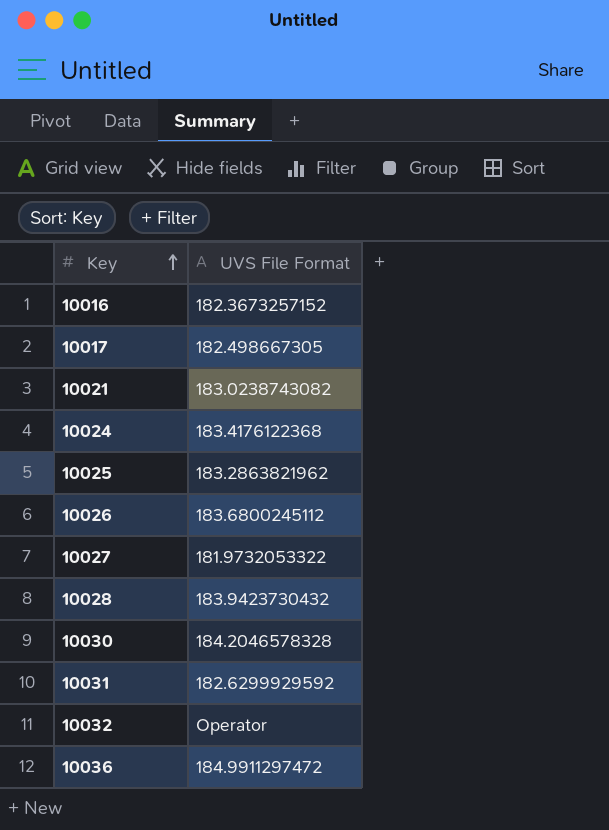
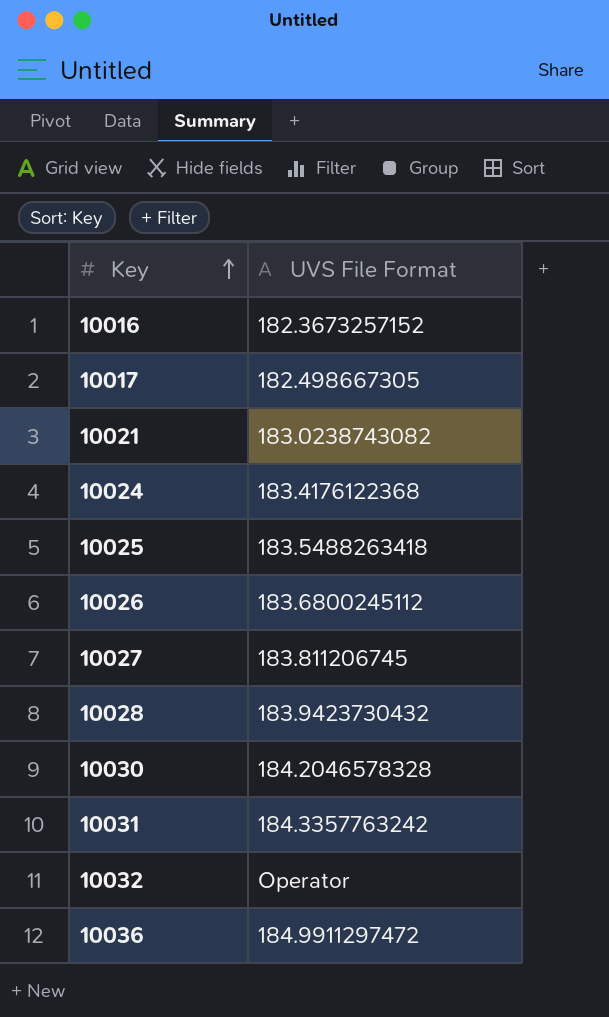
10025 | UVS File Format: 183.2863821962 -> 183.5488263418
10027 | UVS File Format: 181.9732053322 -> 183.811206745
10031 | UVS File Format: 182.6299929592 -> 184.3357763242

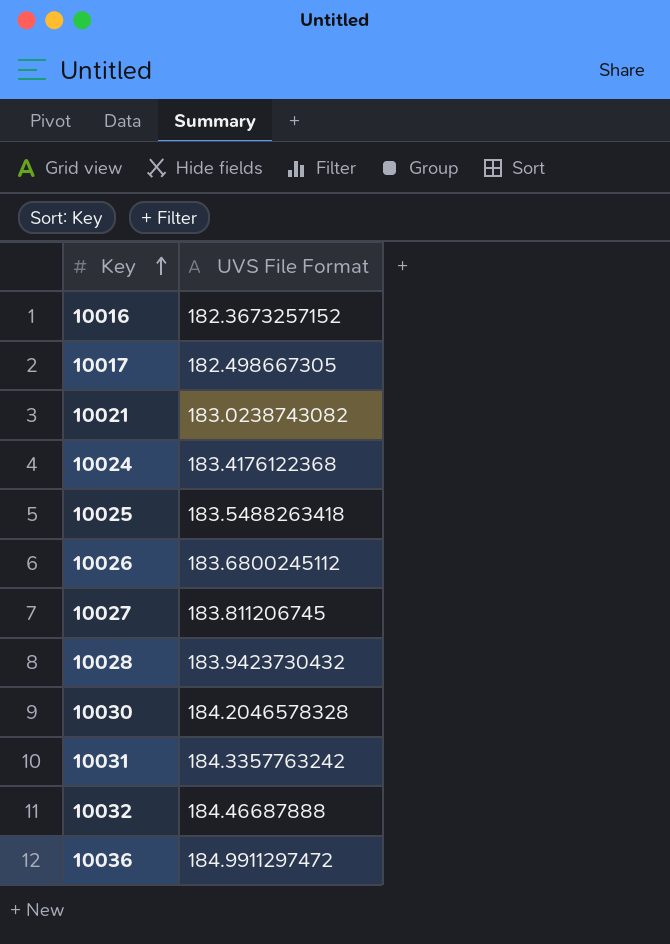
10032 | UVS File Format: Operator -> 184.46687888

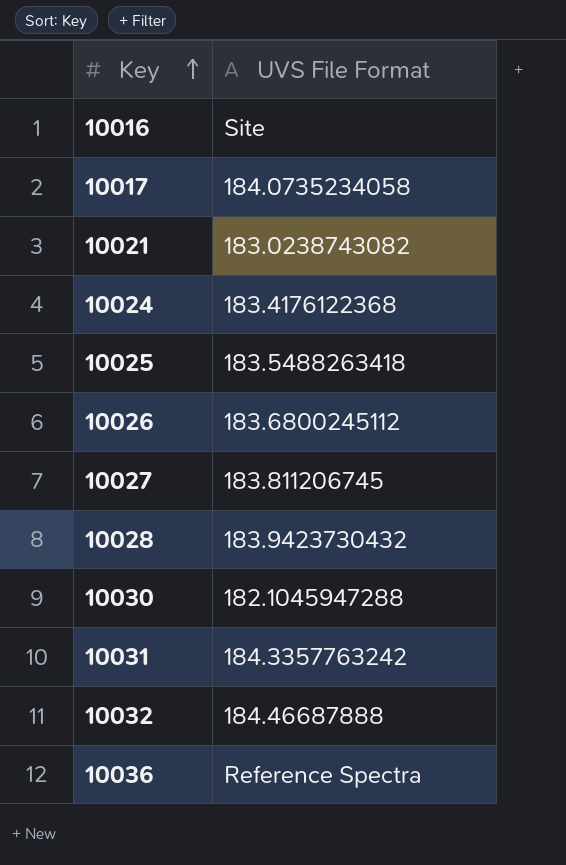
10016 | UVS File Format: 182.3673257152 -> Site
10017 | UVS File Format: 182.498667305 -> 184.0735234058
10030 | UVS File Format: 184.2046578328 -> 182.1045947288
10036 | UVS File Format: 184.9911297472 -> Reference Spectra

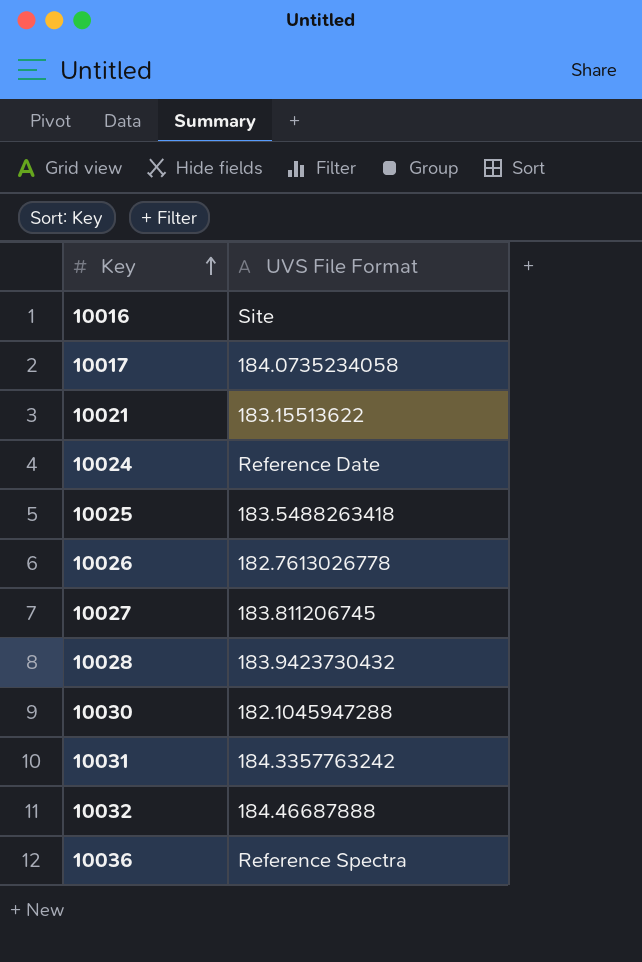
10021 | UVS File Format: 183.0238743082 -> 183.15513622
10024 | UVS File Format: 183.4176122368 -> Reference Date
10026 | UVS File Format: 183.6800245112 -> 182.7613026778

